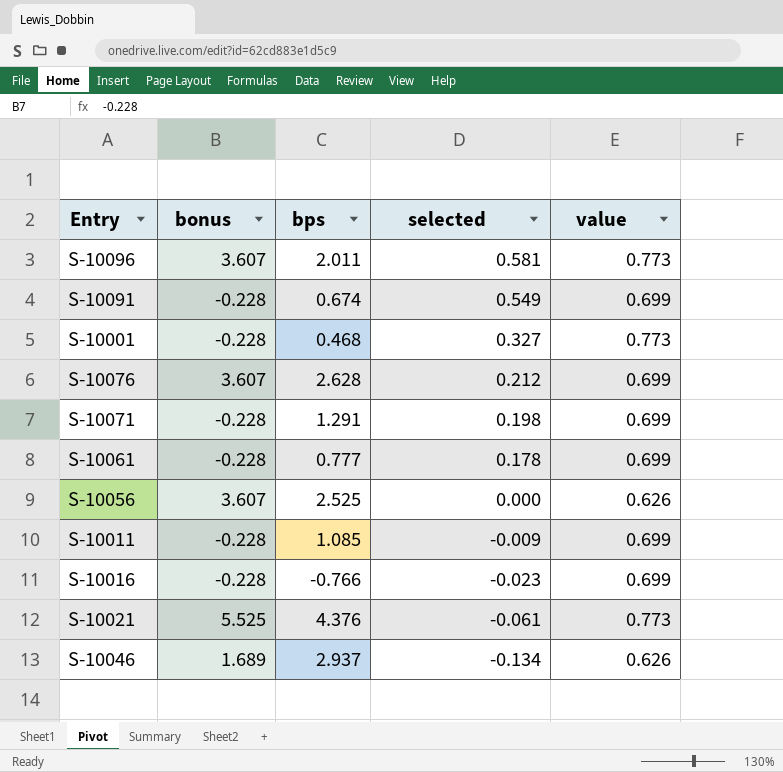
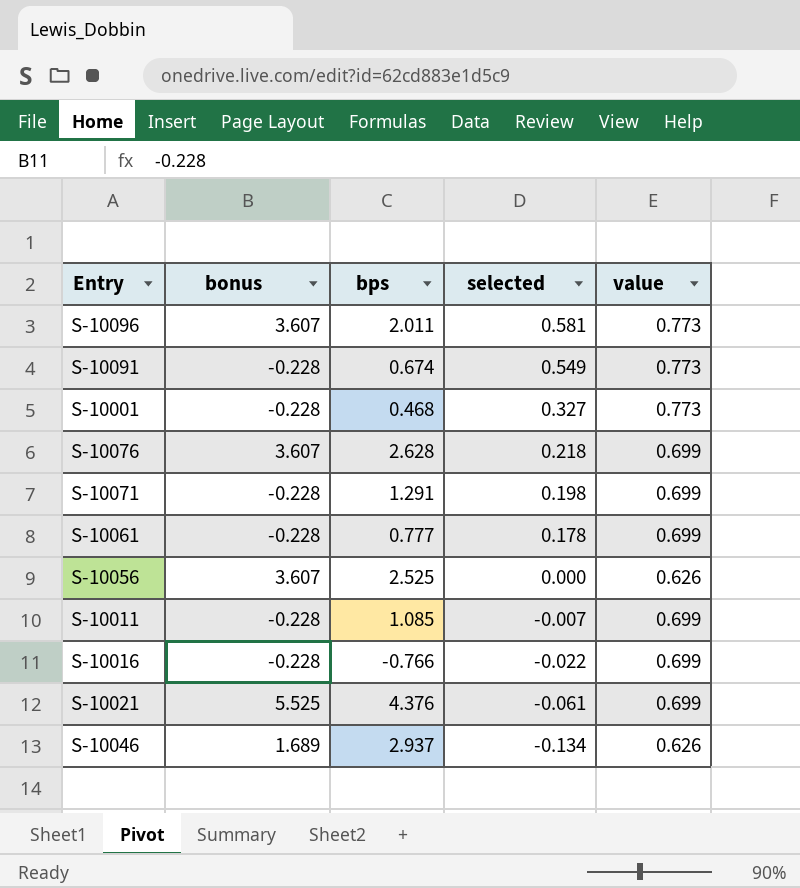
S-10091 | value: 0.699 -> 0.773
S-10076 | selected: 0.212 -> 0.218
S-10011 | selected: -0.009 -> -0.007
S-10016 | selected: -0.023 -> -0.022
S-10021 | value: 0.773 -> 0.699

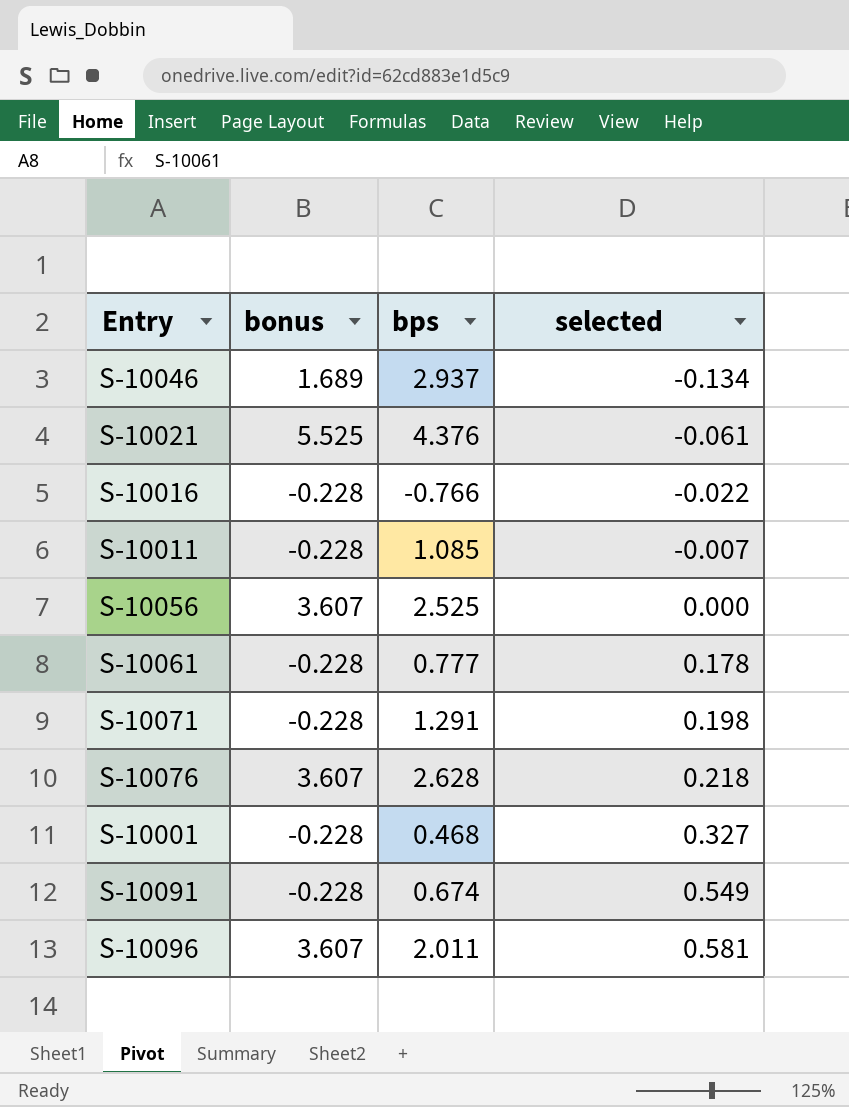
row order: selected descending -> selected ascending
column value | position: 5 -> none

